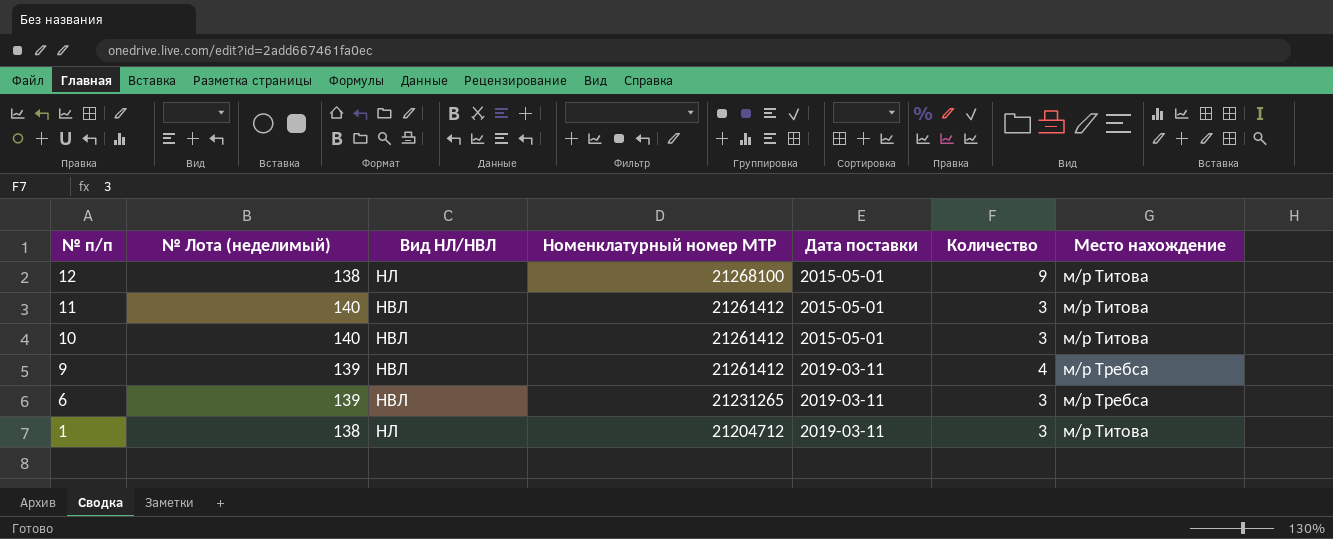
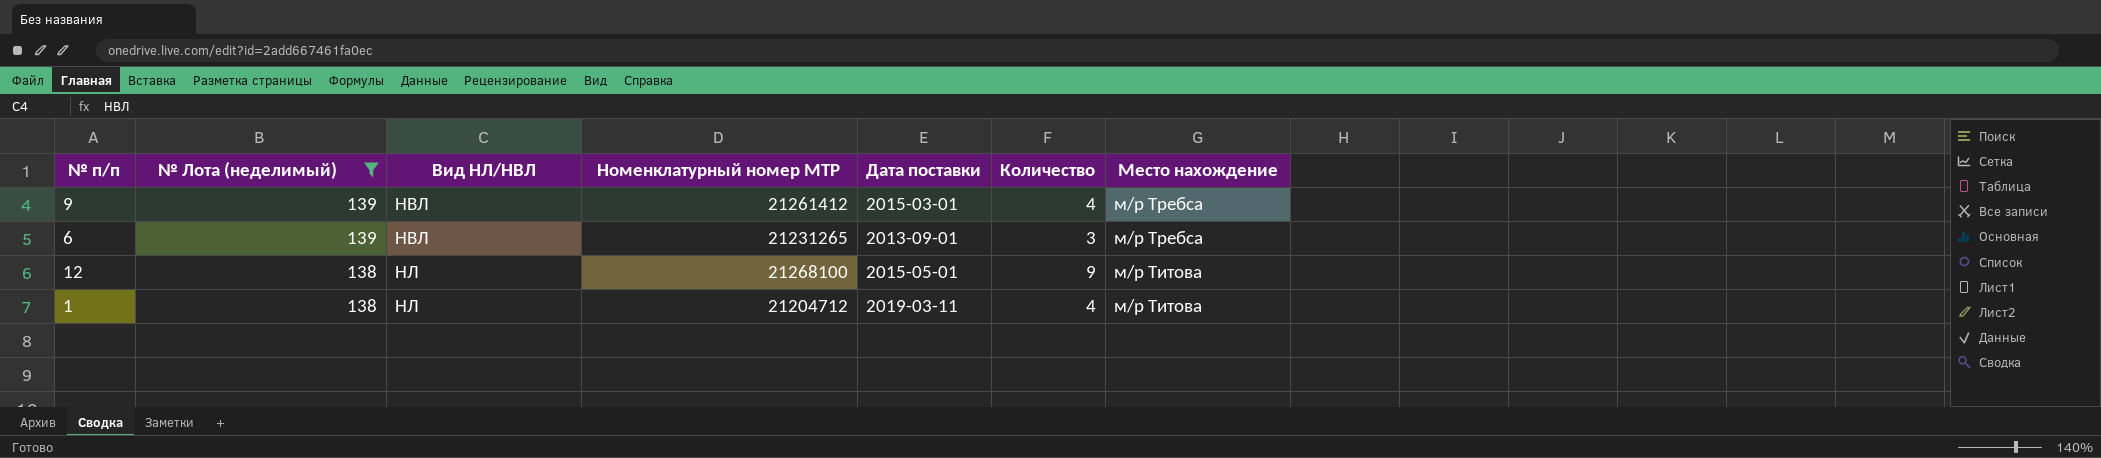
filter: none -> № Лота (неделимый) != 140
row order: № п/п descending -> № Лота (неделимый) descending
9 | Дата поставки: 2019-03-11 -> 2015-03-01
6 | Дата поставки: 2019-03-11 -> 2013-09-01
1 | Количество: 3 -> 4

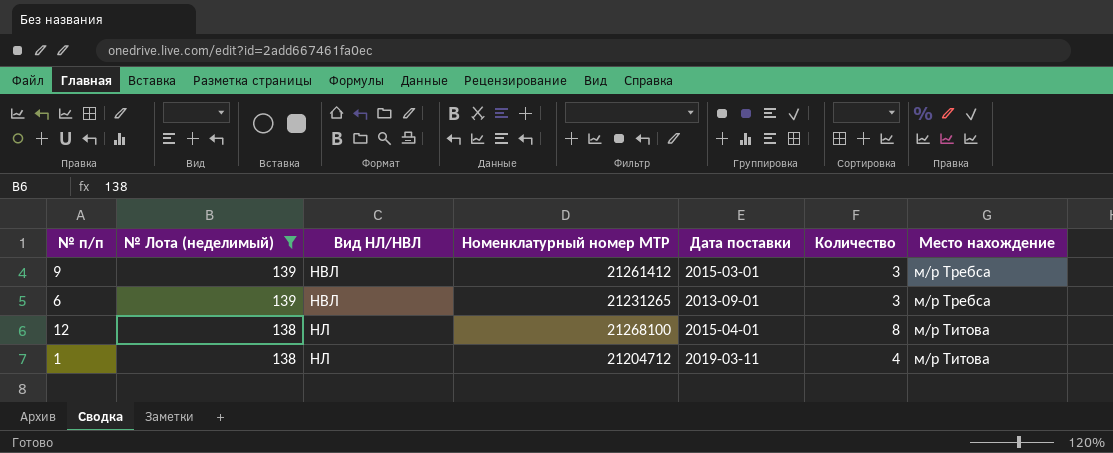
9 | Количество: 4 -> 3
12 | Дата поставки: 2015-05-01 -> 2015-04-01
12 | Количество: 9 -> 8

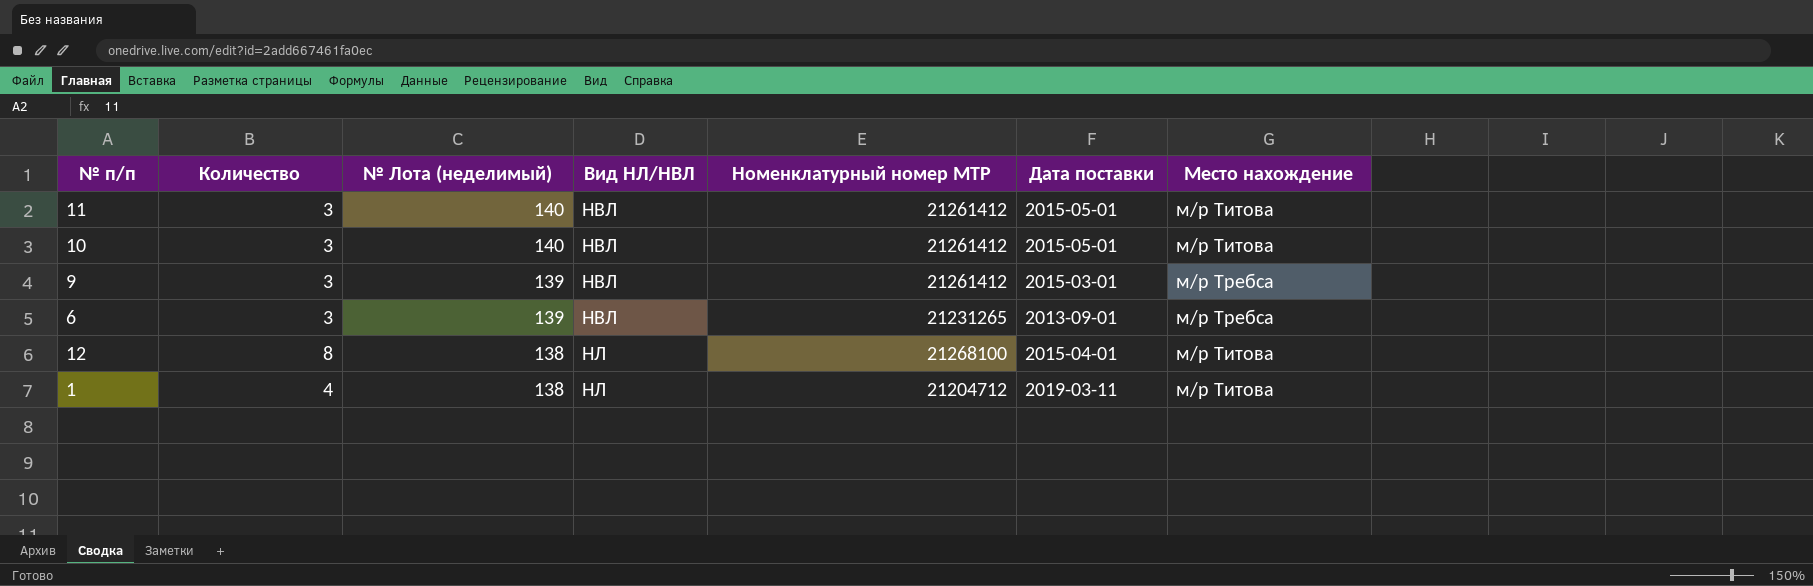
filter: № Лота (неделимый) != 140 -> none
column Количество | position: 6 -> 2

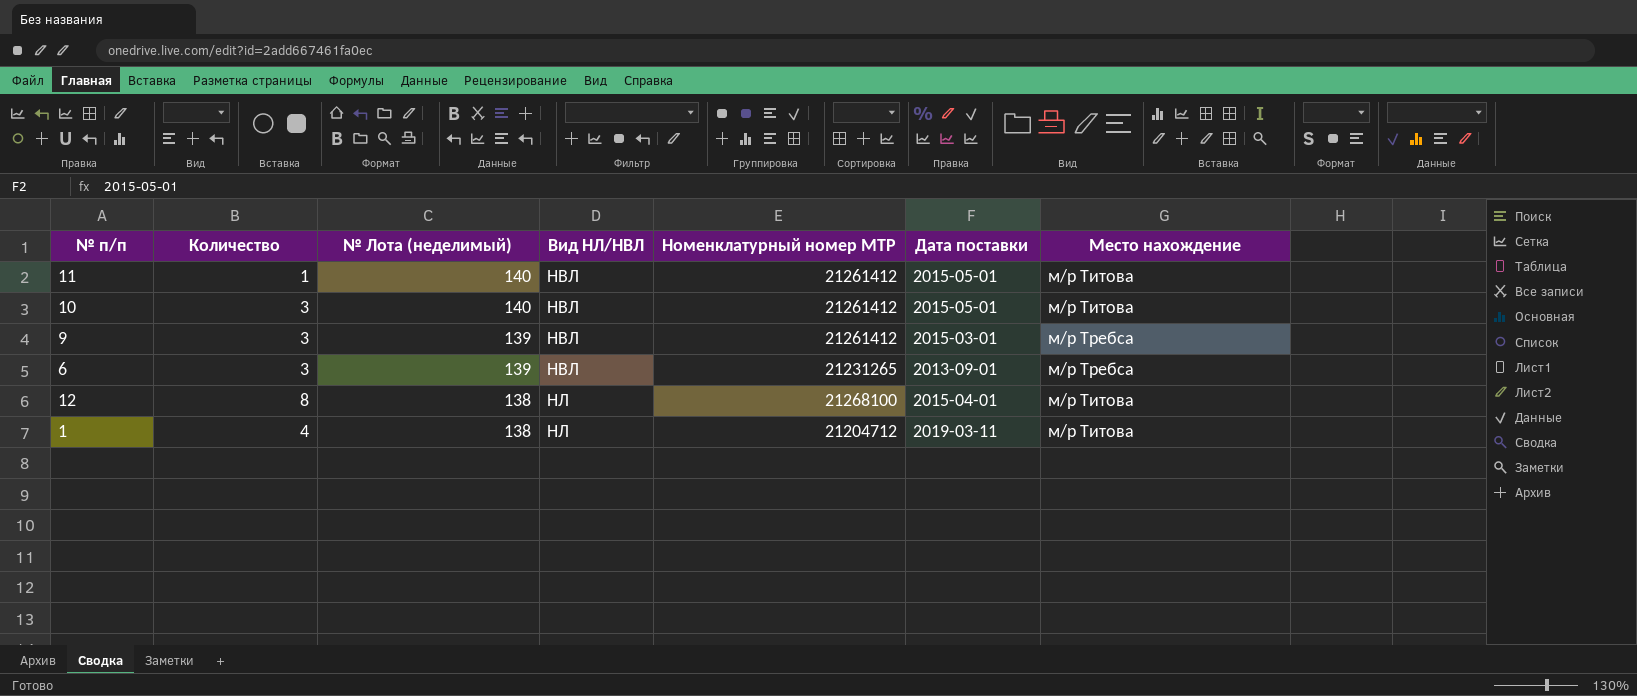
11 | Количество: 3 -> 1

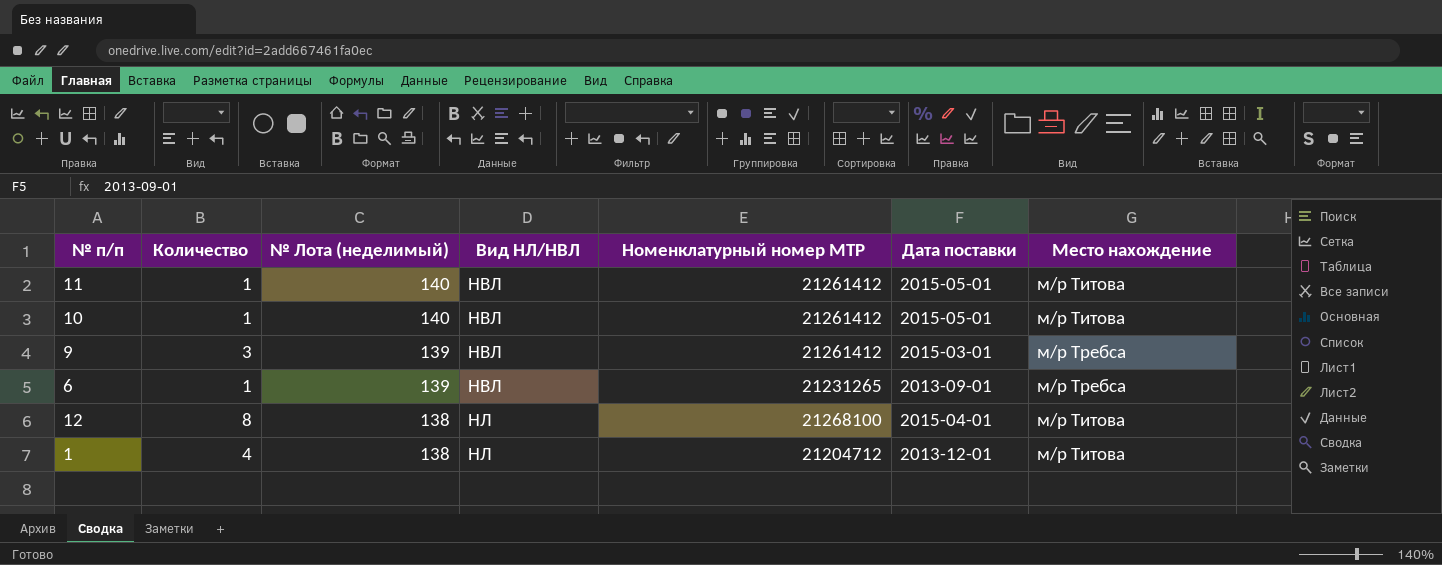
10 | Количество: 3 -> 1
6 | Количество: 3 -> 1
1 | Дата поставки: 2019-03-11 -> 2013-12-01

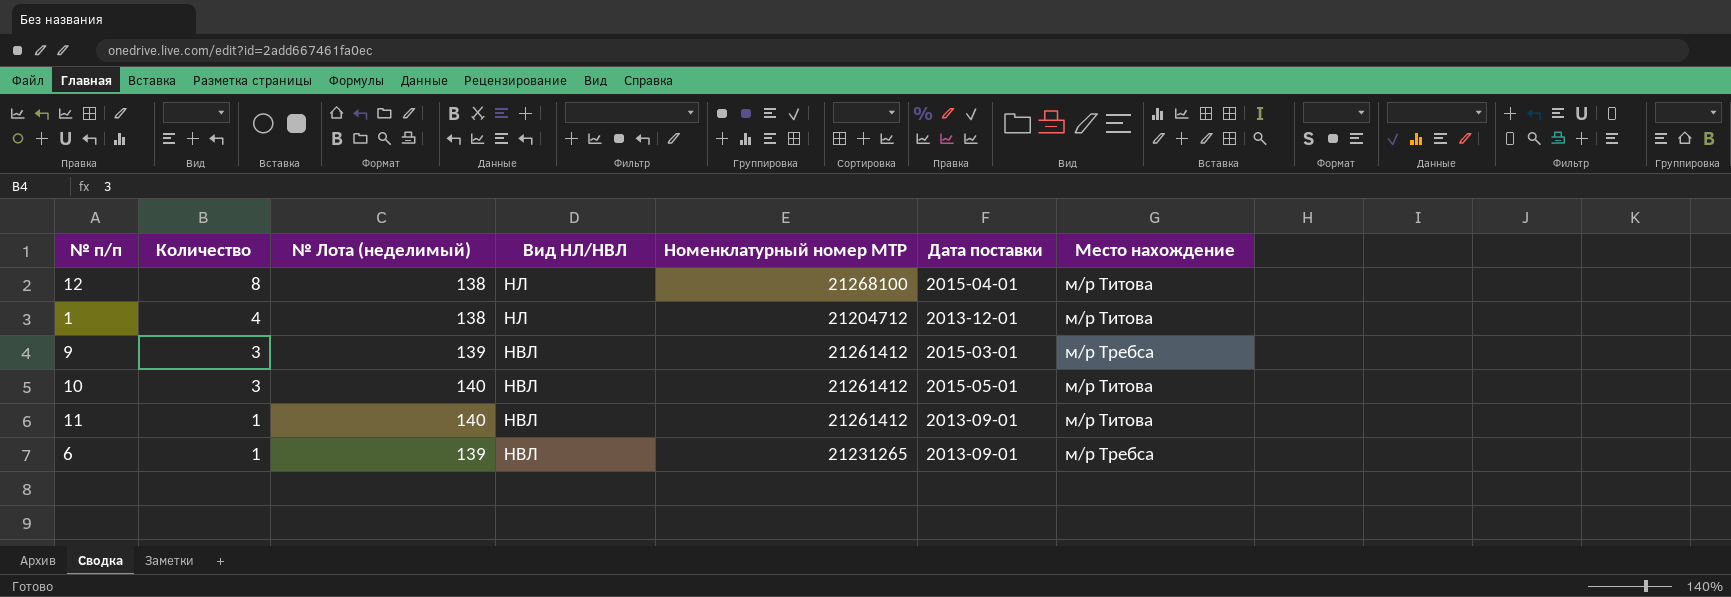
row order: № Лота (неделимый) descending -> Количество descending
10 | Количество: 1 -> 3
11 | Дата поставки: 2015-05-01 -> 2013-09-01

